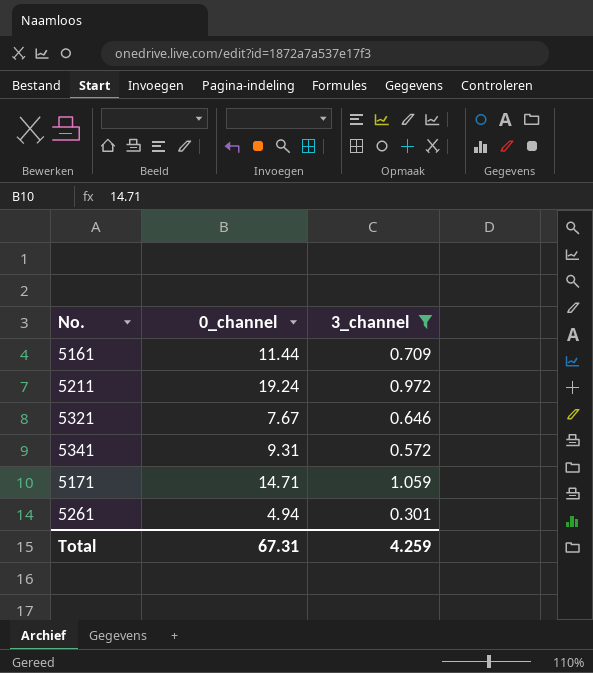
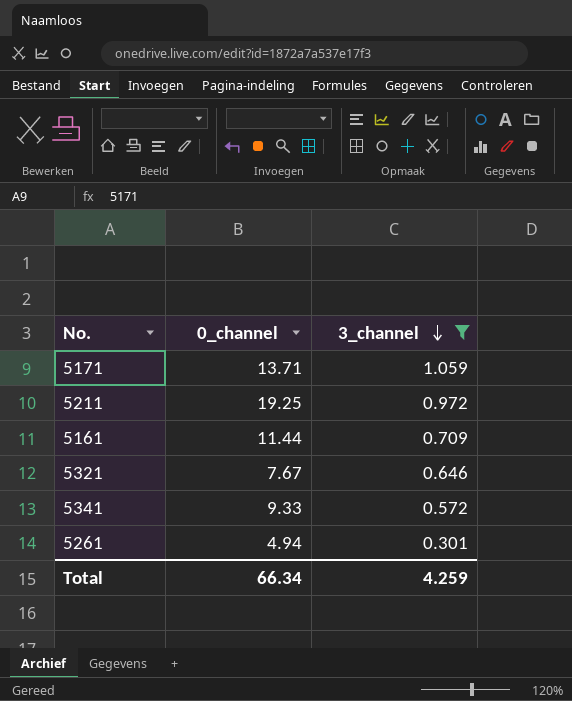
row order: none -> 3_channel descending
5171 | 0_channel: 14.71 -> 13.71
5211 | 0_channel: 19.24 -> 19.25
5341 | 0_channel: 9.31 -> 9.33
Total | 0_channel: 67.31 -> 66.34

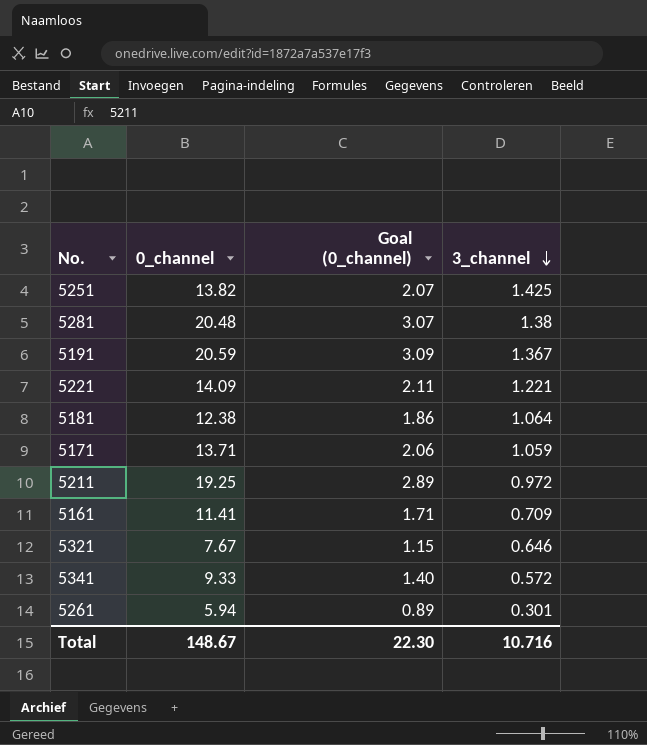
filter: 3_channel <= 1.059 -> none
column Goal (0_channel) | formula: none -> [0_channel] * 0.15
5161 | 0_channel: 11.44 -> 11.41
5261 | 0_channel: 4.94 -> 5.94
Total | 0_channel: 66.34 -> 148.67
Total | 3_channel: 4.259 -> 10.716

